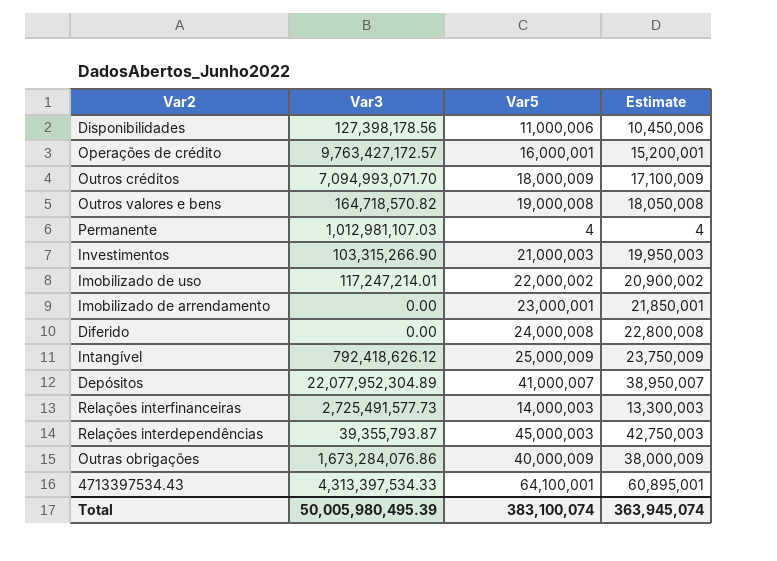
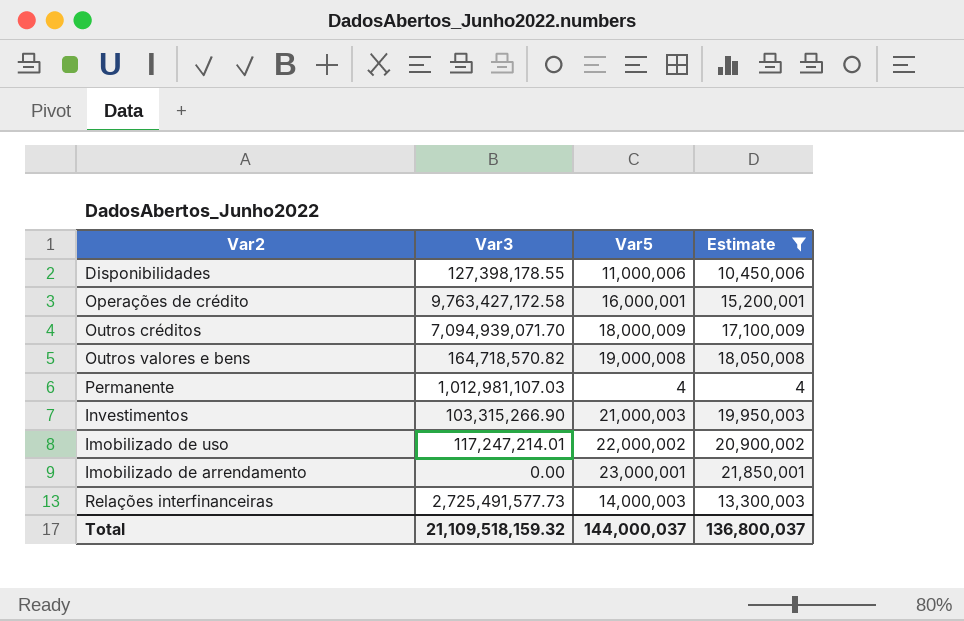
filter: none -> Estimate <= 21,850,001
Disponibilidades | Var3: 127,398,178.56 -> 127,398,178.55
Operações de crédito | Var3: 9,763,427,172.57 -> 9,763,427,172.58
Outros créditos | Var3: 7,094,993,071.70 -> 7,094,939,071.70
Total | Var3: 50,005,980,495.39 -> 21,109,518,159.32
Total | Var5: 383,100,074 -> 144,000,037
Total | Estimate: 363,945,074 -> 136,800,037

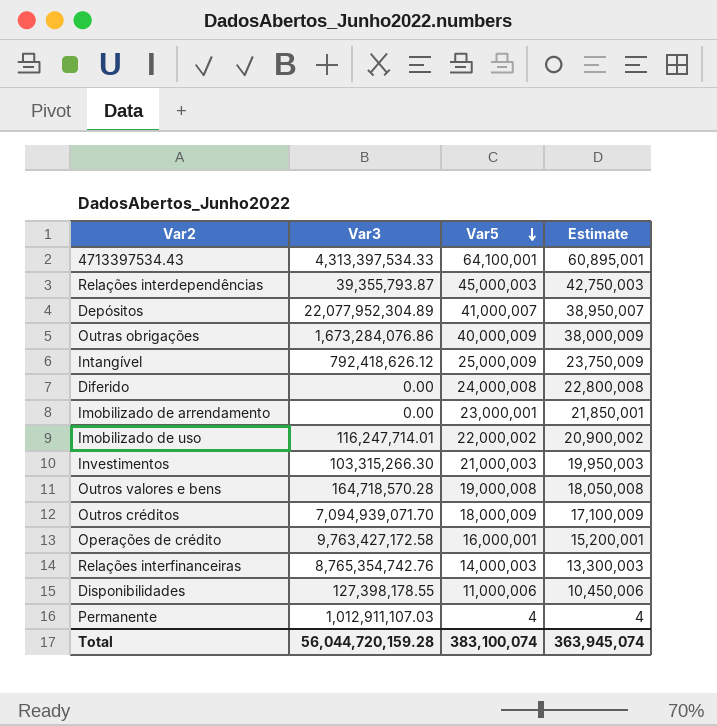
filter: Estimate <= 21,850,001 -> none
row order: none -> Var5 descending
Imobilizado de uso | Var3: 117,247,214.01 -> 116,247,714.01
Investimentos | Var3: 103,315,266.90 -> 103,315,266.30
Outros valores e bens | Var3: 164,718,570.82 -> 164,718,570.28
Relações interfinanceiras | Var3: 2,725,491,577.73 -> 8,765,354,742.76
Permanente | Var3: 1,012,981,107.03 -> 1,012,911,107.03
Total | Var3: 21,109,518,159.32 -> 56,044,720,159.28
Total | Var5: 144,000,037 -> 383,100,074
Total | Estimate: 136,800,037 -> 363,945,074

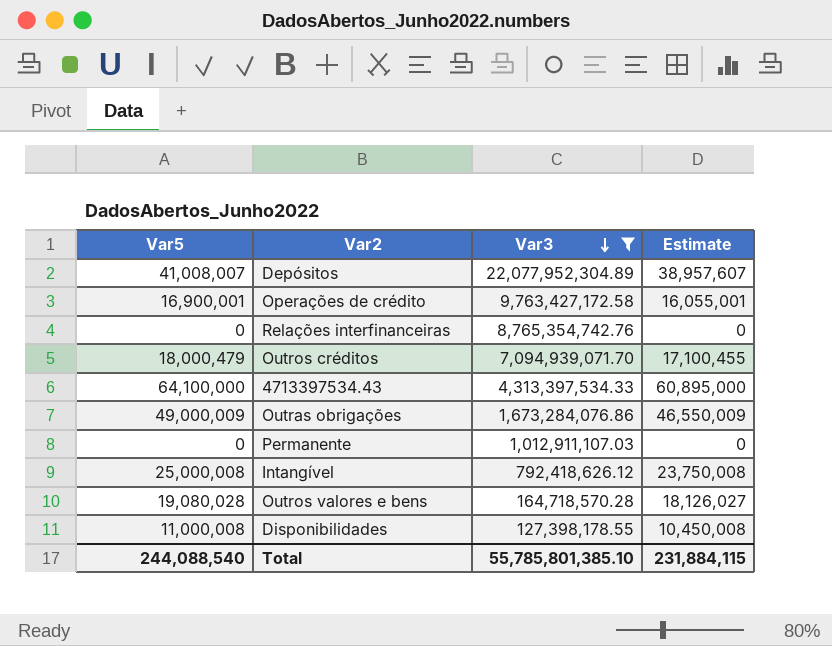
filter: none -> Var3 >= 127,398,178.55
row order: Var5 descending -> Var3 descending
column Var5 | position: 3 -> 1
Depósitos | Var5: 41,000,007 -> 41,008,007
Depósitos | Estimate: 38,950,007 -> 38,957,607
Operações de crédito | Var5: 16,000,001 -> 16,900,001
Operações de crédito | Estimate: 15,200,001 -> 16,055,001
Relações interfinanceiras | Var5: 14,000,003 -> 0
Relações interfinanceiras | Estimate: 13,300,003 -> 0
Outros créditos | Var5: 18,000,009 -> 18,000,479
Outros créditos | Estimate: 17,100,009 -> 17,100,455
4713397534.43 | Var5: 64,100,001 -> 64,100,000
4713397534.43 | Estimate: 60,895,001 -> 60,895,000
Outras obrigações | Var5: 40,000,009 -> 49,000,009
Outras obrigações | Estimate: 38,000,009 -> 46,550,009
Permanente | Var5: 4 -> 0
Permanente | Estimate: 4 -> 0
Intangível | Var5: 25,000,009 -> 25,000,008
Intangível | Estimate: 23,750,009 -> 23,750,008
Outros valores e bens | Var5: 19,000,008 -> 19,080,028
Outros valores e bens | Estimate: 18,050,008 -> 18,126,027
Disponibilidades | Var5: 11,000,006 -> 11,000,008
Disponibilidades | Estimate: 10,450,006 -> 10,450,008
Total | Var5: 383,100,074 -> 244,088,540
Total | Var3: 56,044,720,159.28 -> 55,785,801,385.10
Total | Estimate: 363,945,074 -> 231,884,115

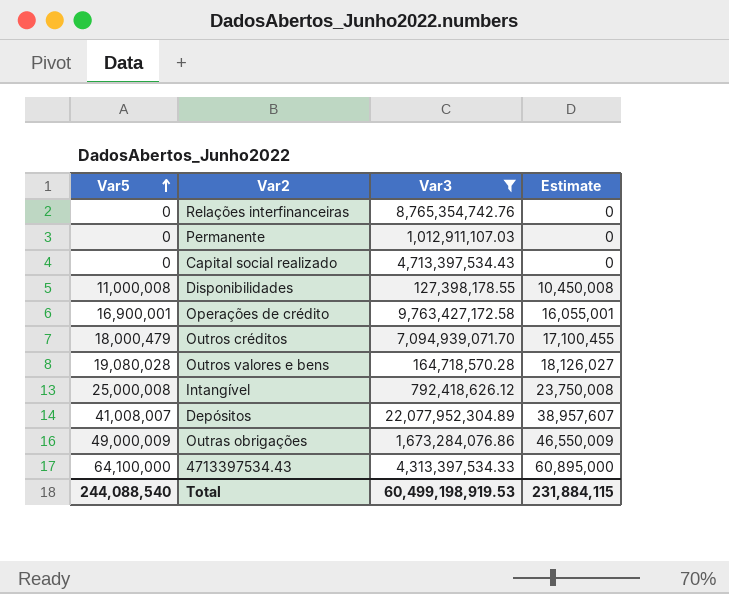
row order: Var3 descending -> Var5 ascending
row Capital social realizado: none -> 0 | 4,713,397,534.43 | 0
Total | Var3: 55,785,801,385.10 -> 60,499,198,919.53

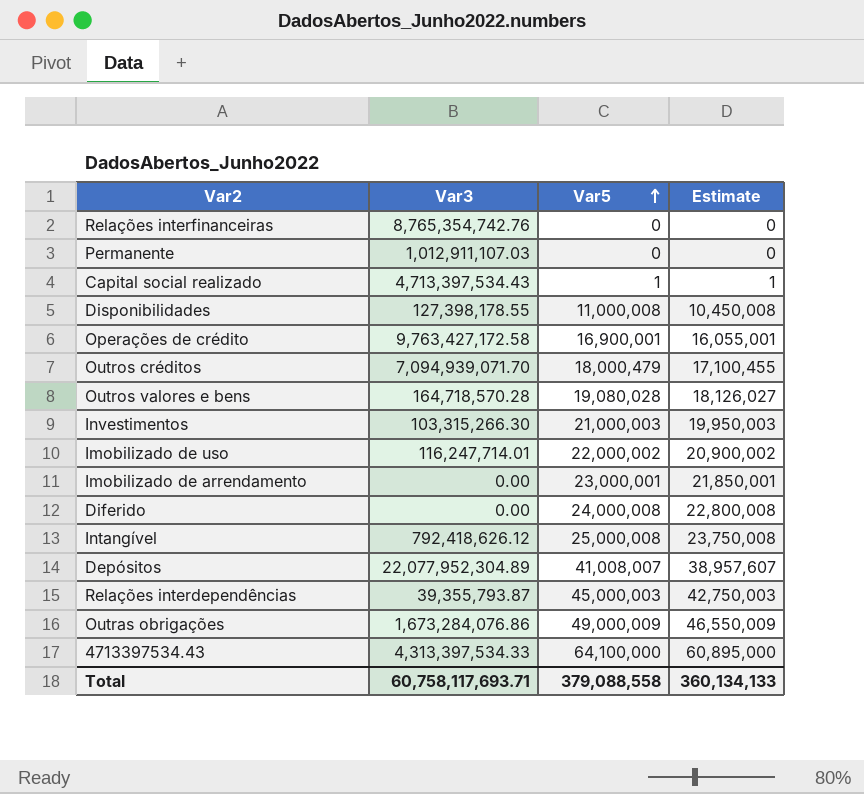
filter: Var3 >= 127,398,178.55 -> none
column Var5 | position: 1 -> 3
Capital social realizado | Var5: 0 -> 1
Capital social realizado | Estimate: 0 -> 1
Total | Var3: 60,499,198,919.53 -> 60,758,117,693.71
Total | Var5: 244,088,540 -> 379,088,558
Total | Estimate: 231,884,115 -> 360,134,133

